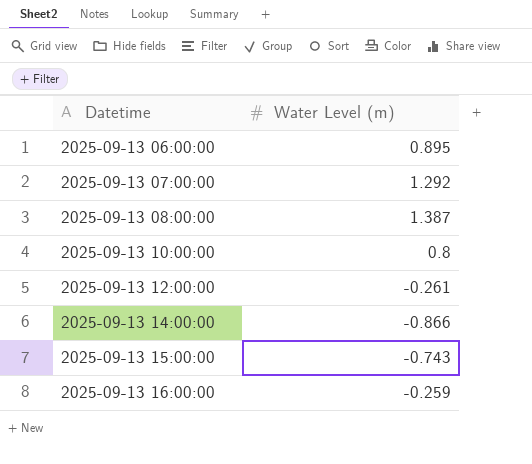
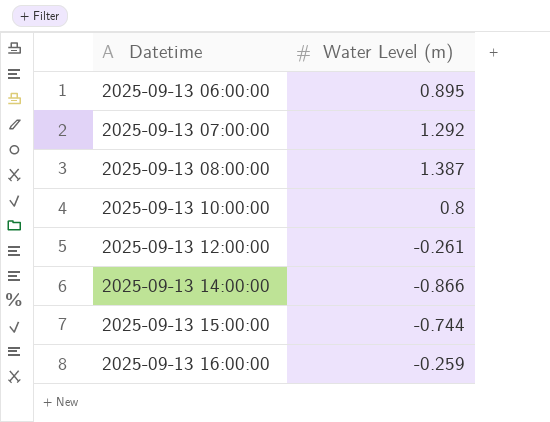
2025-09-13 15:00:00 | Water Level (m): -0.743 -> -0.744

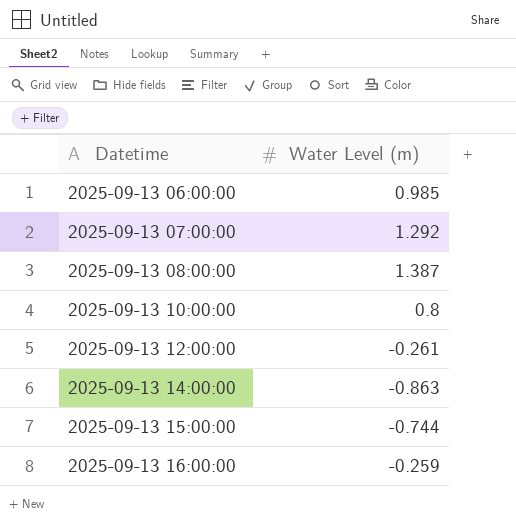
2025-09-13 06:00:00 | Water Level (m): 0.895 -> 0.985
2025-09-13 14:00:00 | Water Level (m): -0.866 -> -0.863

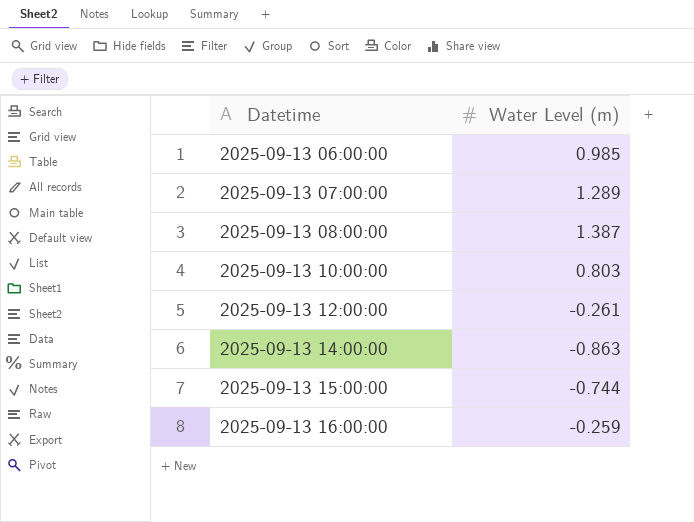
2025-09-13 07:00:00 | Water Level (m): 1.292 -> 1.289
2025-09-13 10:00:00 | Water Level (m): 0.8 -> 0.803

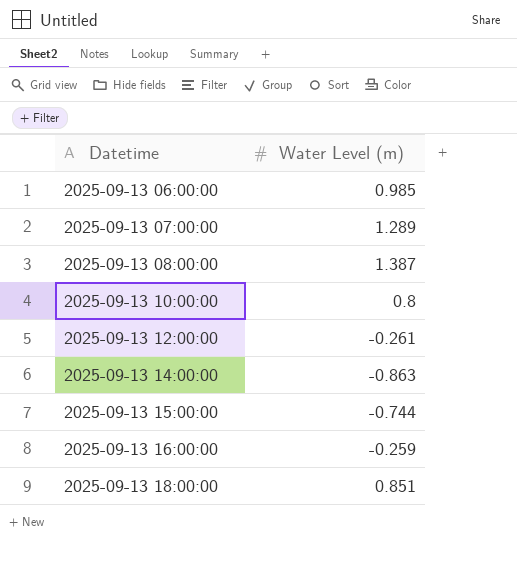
2025-09-13 10:00:00 | Water Level (m): 0.803 -> 0.8
row 2025-09-13 18:00:00: none -> 0.851

